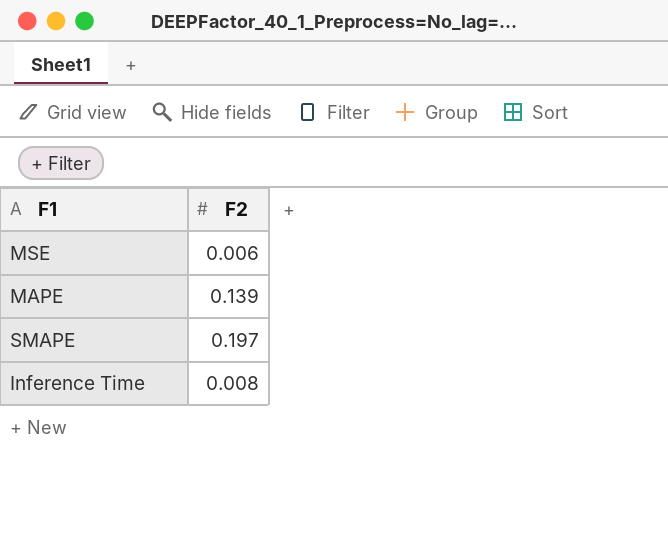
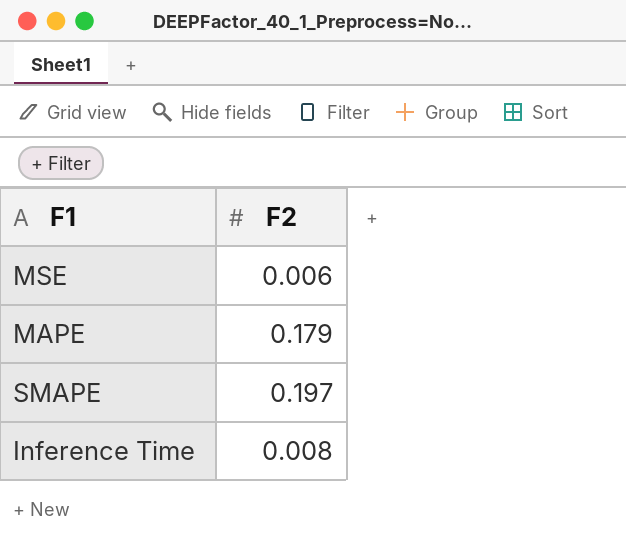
MAPE | F2: 0.139 -> 0.179

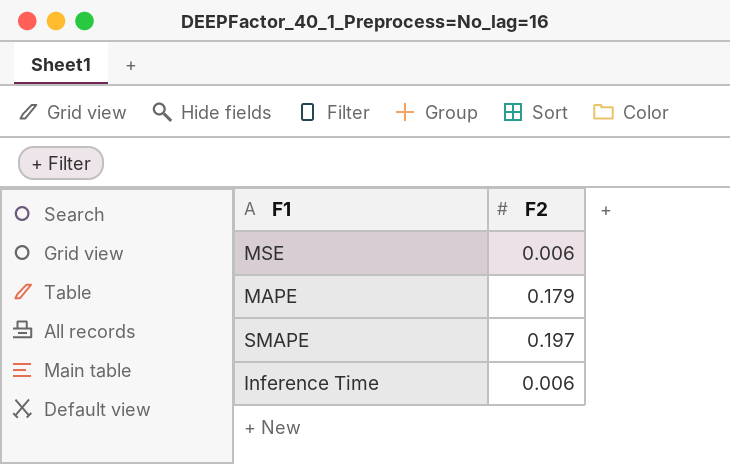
Inference Time | F2: 0.008 -> 0.006

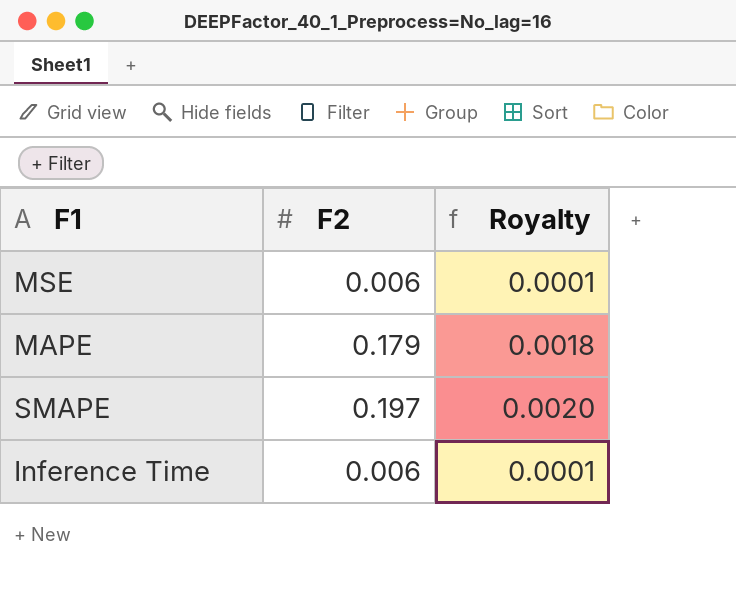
column Royalty | formula: none -> [F2] * 0.01

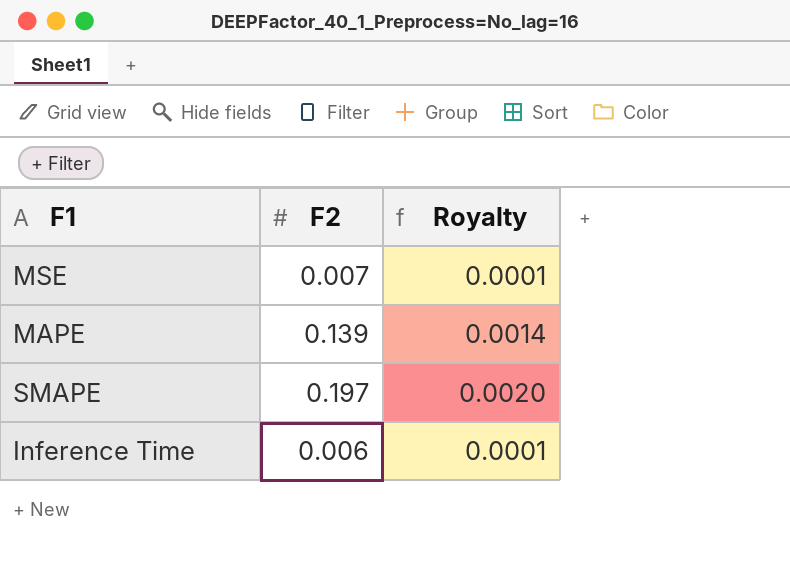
MSE | F2: 0.006 -> 0.007
MAPE | F2: 0.179 -> 0.139
MAPE | Royalty: 0.0018 -> 0.0014

